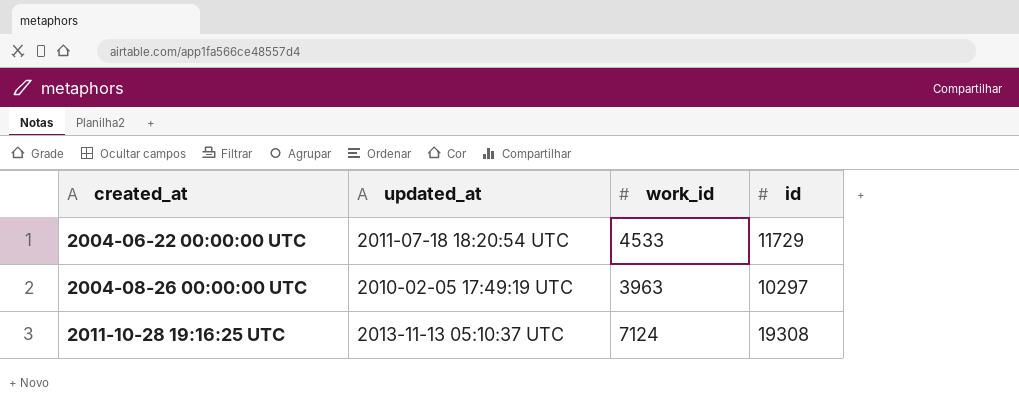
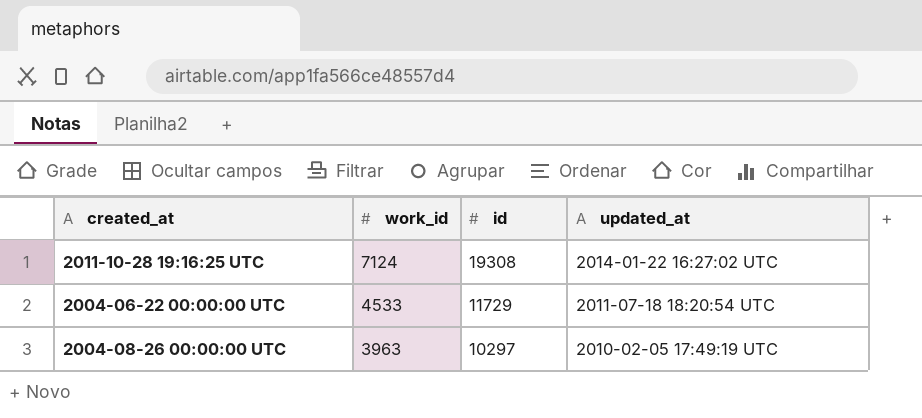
row order: created_at ascending -> work_id descending
column updated_at | position: 2 -> 4
2011-10-28 19:16:25 UTC | updated_at: 2013-11-13 05:10:37 UTC -> 2014-01-22 16:27:02 UTC

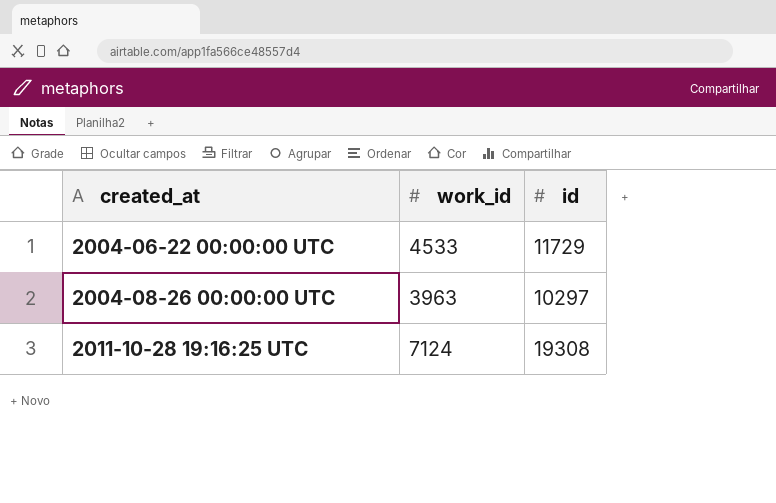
row order: work_id descending -> created_at ascending
column updated_at | position: 4 -> none

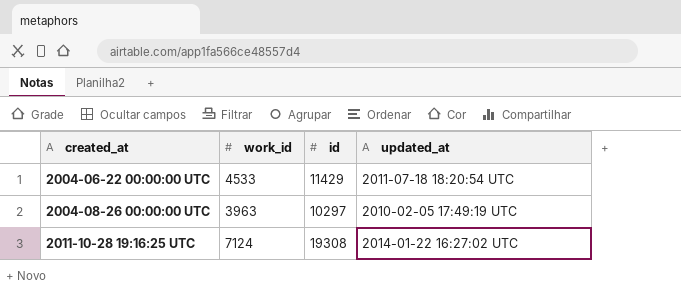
column updated_at | position: none -> 4
2004-06-22 00:00:00 UTC | id: 11729 -> 11429

